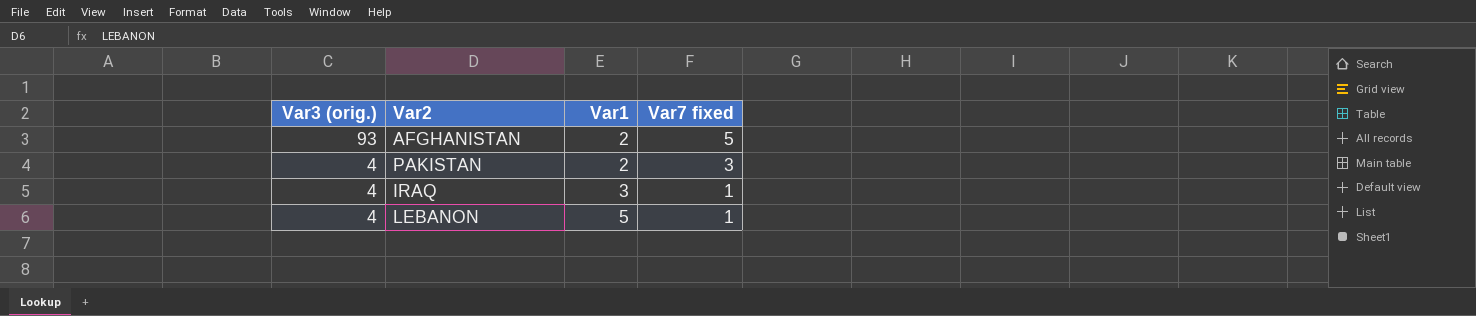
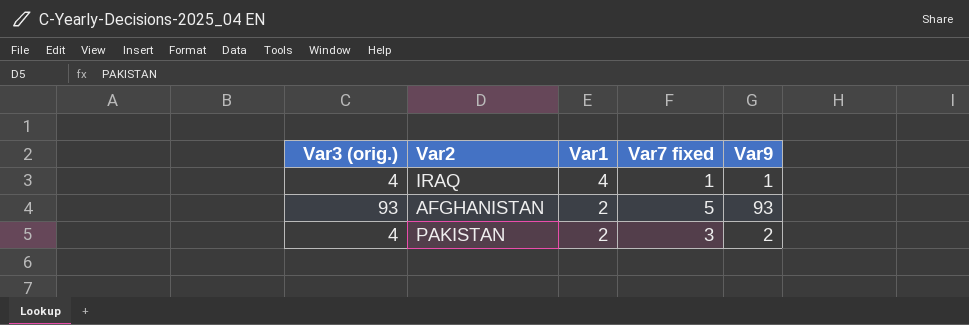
row order: Var3 (orig.) descending -> Var1 descending
column Var9 | position: none -> 5
row LEBANON: 4 | 5 | 1 -> none
IRAQ | Var1: 3 -> 4

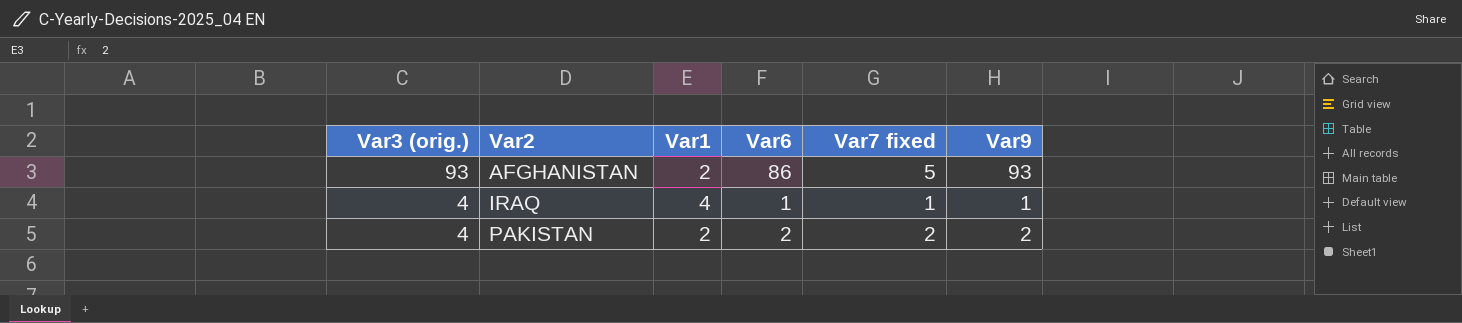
row order: Var1 descending -> Var3 (orig.) descending
column Var6 | position: none -> 4
PAKISTAN | Var7 fixed: 3 -> 2

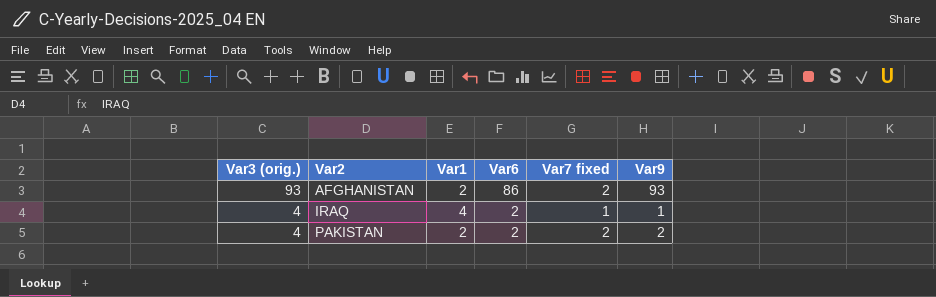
AFGHANISTAN | Var7 fixed: 5 -> 2
IRAQ | Var6: 1 -> 2

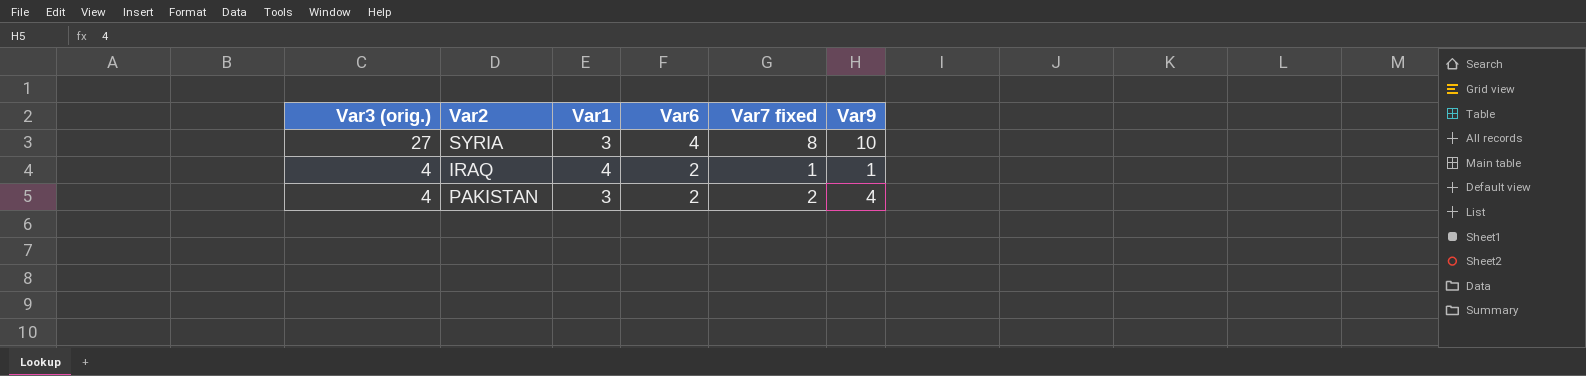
row AFGHANISTAN: 93 | 2 | 86 | 2 | 93 -> none
row SYRIA: none -> 27 | 3 | 4 | 8 | 10
PAKISTAN | Var1: 2 -> 3
PAKISTAN | Var9: 2 -> 4

